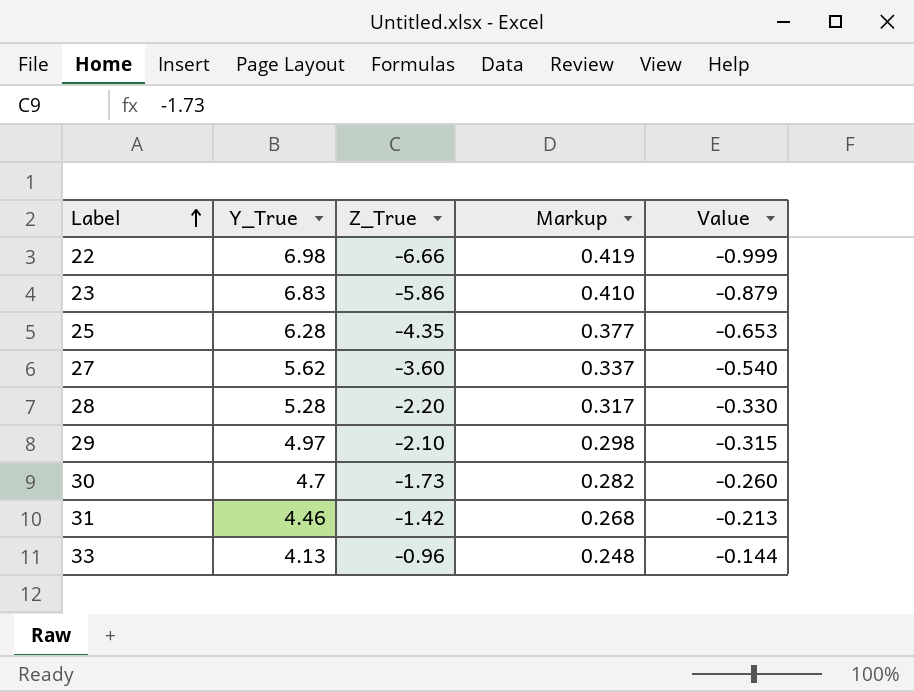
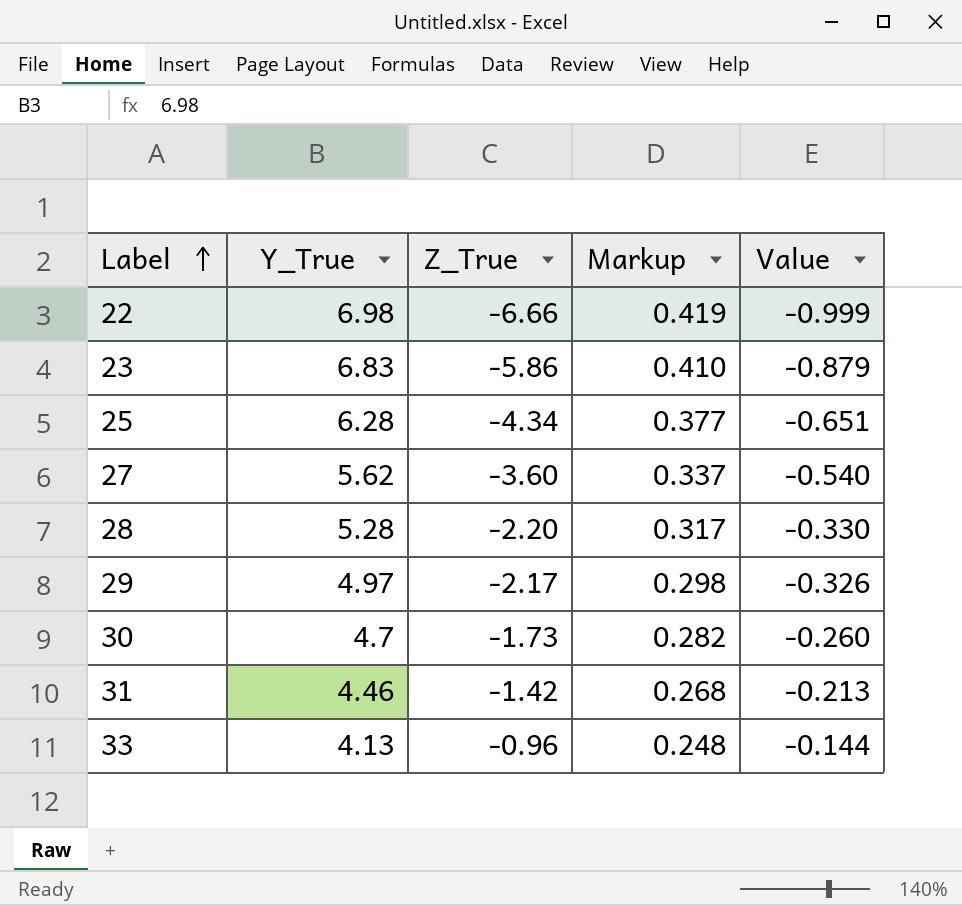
25 | Z_True: -4.35 -> -4.34
25 | Value: -0.653 -> -0.651
29 | Z_True: -2.10 -> -2.17
29 | Value: -0.315 -> -0.326

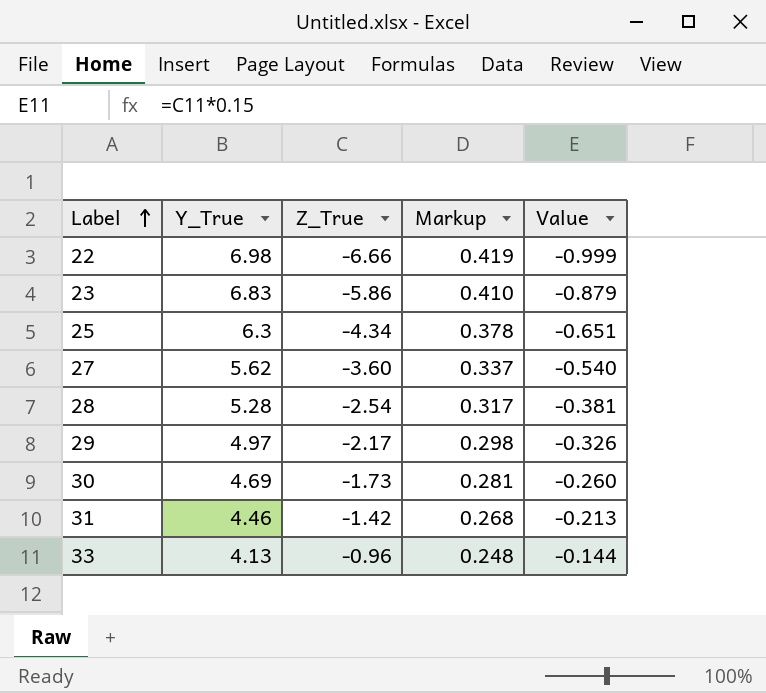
25 | Y_True: 6.28 -> 6.3
25 | Markup: 0.377 -> 0.378
28 | Z_True: -2.20 -> -2.54
28 | Value: -0.330 -> -0.381
30 | Y_True: 4.7 -> 4.69
30 | Markup: 0.282 -> 0.281

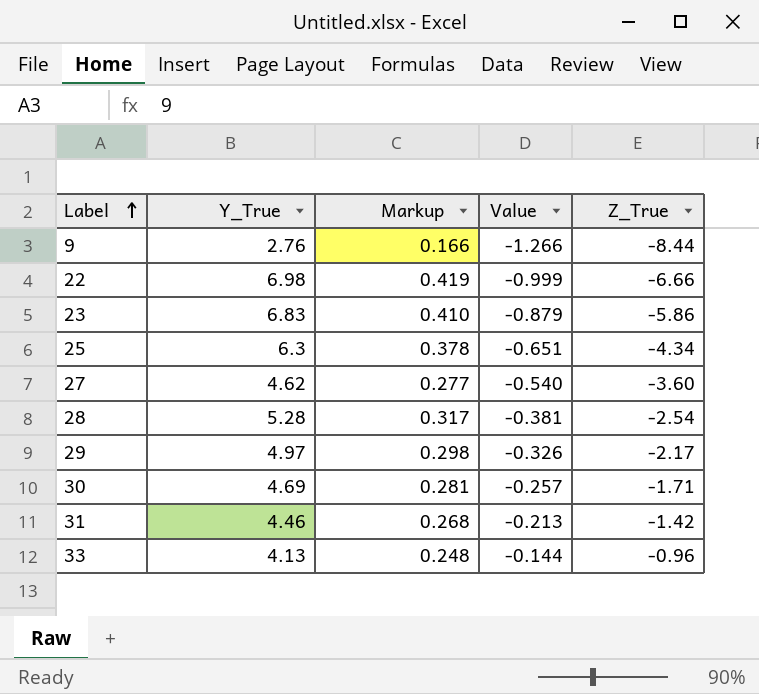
column Z_True | position: 3 -> 5
row 9: none -> 2.76 | 0.166 | -1.266 | -8.44
27 | Y_True: 5.62 -> 4.62
27 | Markup: 0.337 -> 0.277
30 | Value: -0.260 -> -0.257
30 | Z_True: -1.73 -> -1.71

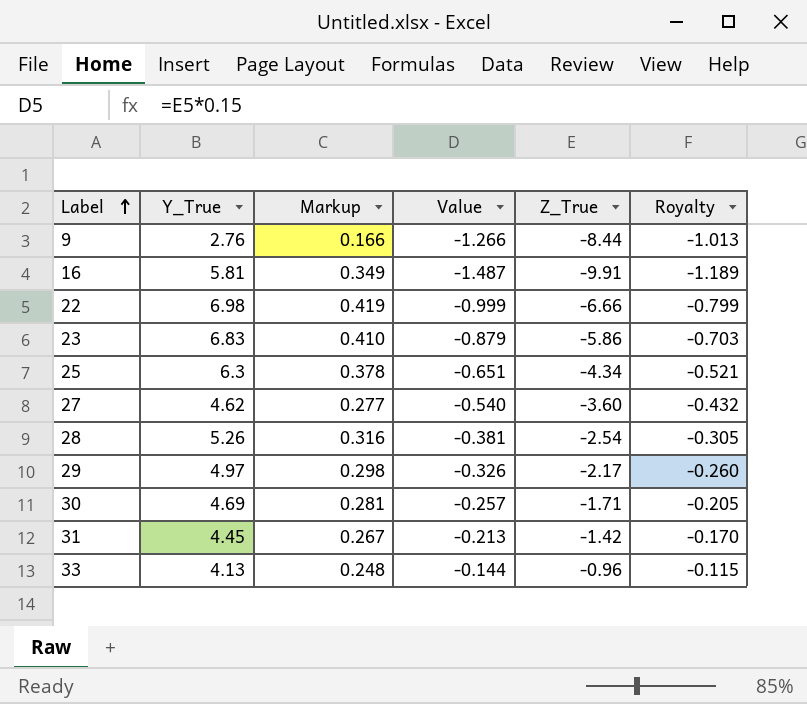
column Royalty | formula: none -> [Z_True] * 0.12
row 16: none -> 5.81 | 0.349 | -1.487 | -9.91 | -1.189
28 | Y_True: 5.28 -> 5.26
28 | Markup: 0.317 -> 0.316
31 | Y_True: 4.46 -> 4.45
31 | Markup: 0.268 -> 0.267

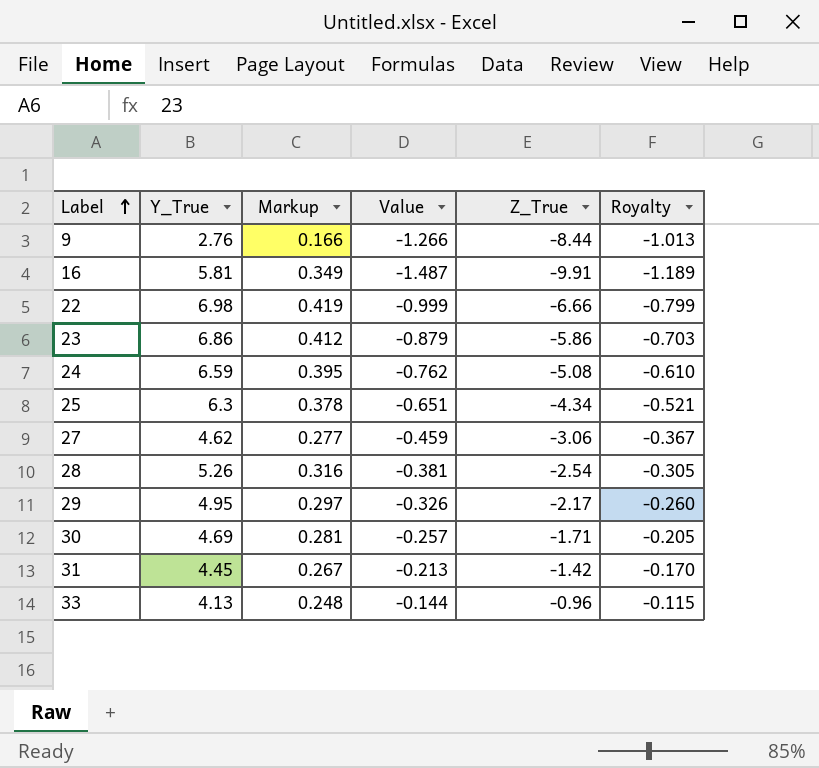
23 | Y_True: 6.83 -> 6.86
23 | Markup: 0.410 -> 0.412
row 24: none -> 6.59 | 0.395 | -0.762 | -5.08 | -0.610
27 | Value: -0.540 -> -0.459
27 | Z_True: -3.60 -> -3.06
27 | Royalty: -0.432 -> -0.367
29 | Y_True: 4.97 -> 4.95
29 | Markup: 0.298 -> 0.297

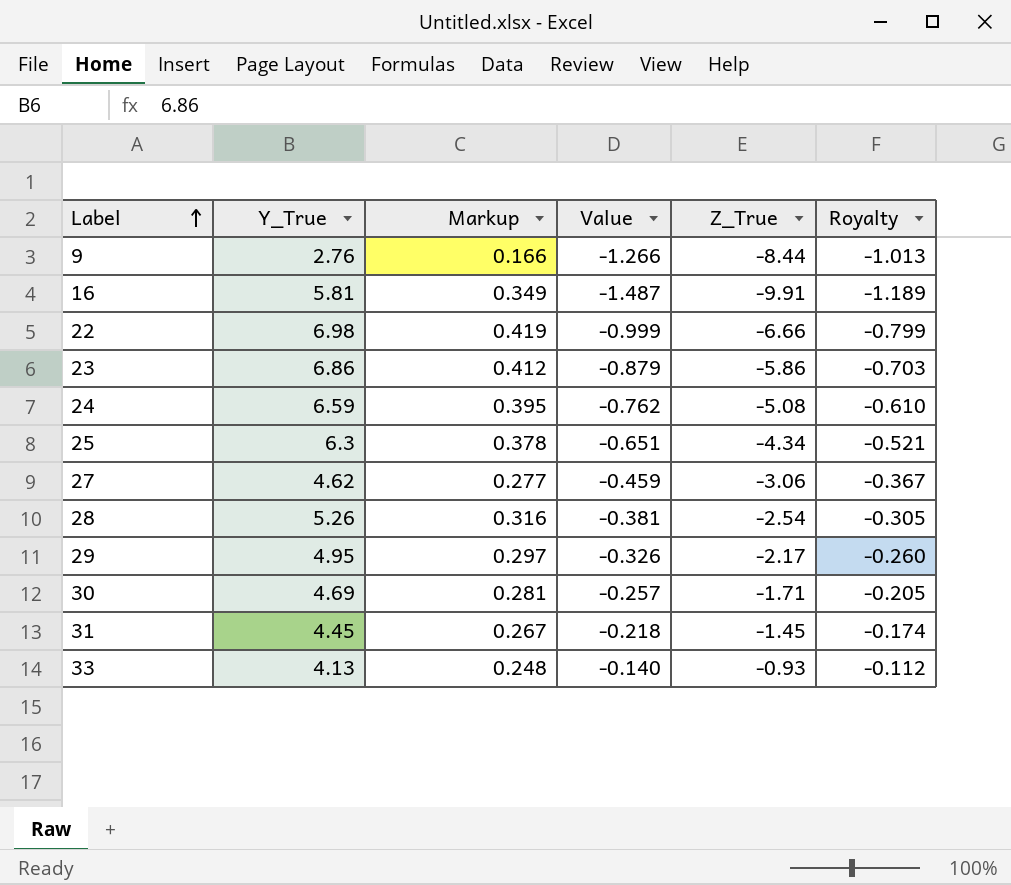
31 | Value: -0.213 -> -0.218
31 | Z_True: -1.42 -> -1.45
31 | Royalty: -0.170 -> -0.174
33 | Value: -0.144 -> -0.140
33 | Z_True: -0.96 -> -0.93
33 | Royalty: -0.115 -> -0.112

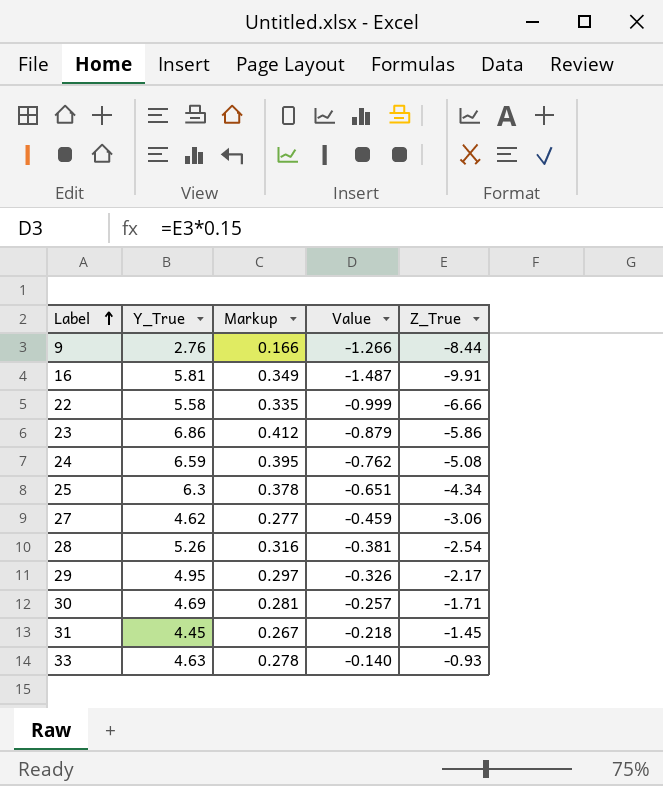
column Royalty | formula: [Z_True] * 0.12 -> none
22 | Y_True: 6.98 -> 5.58
22 | Markup: 0.419 -> 0.335
33 | Y_True: 4.13 -> 4.63
33 | Markup: 0.248 -> 0.278

